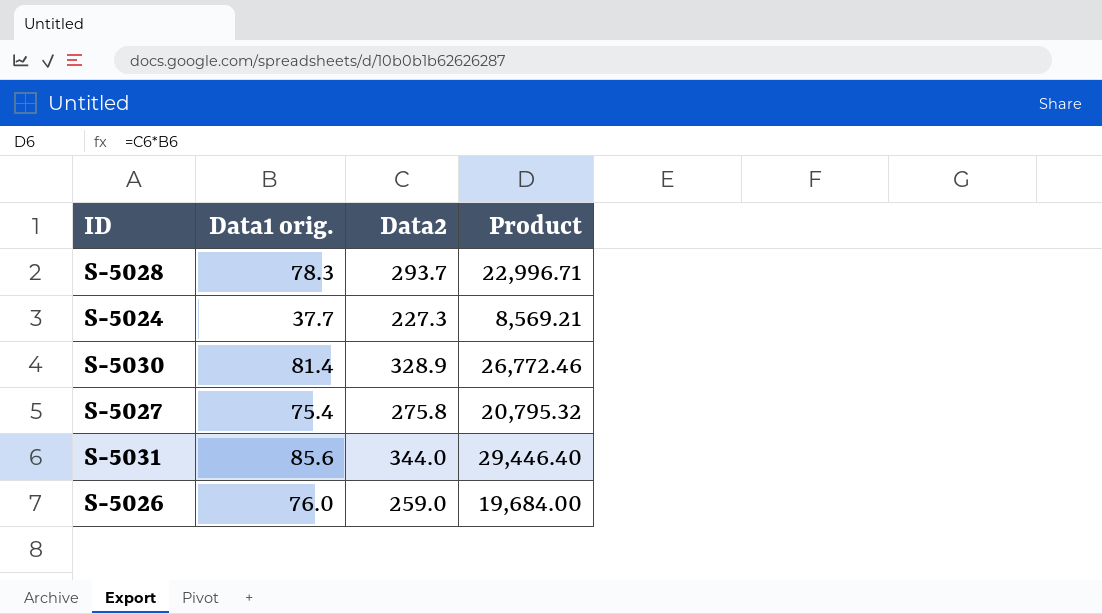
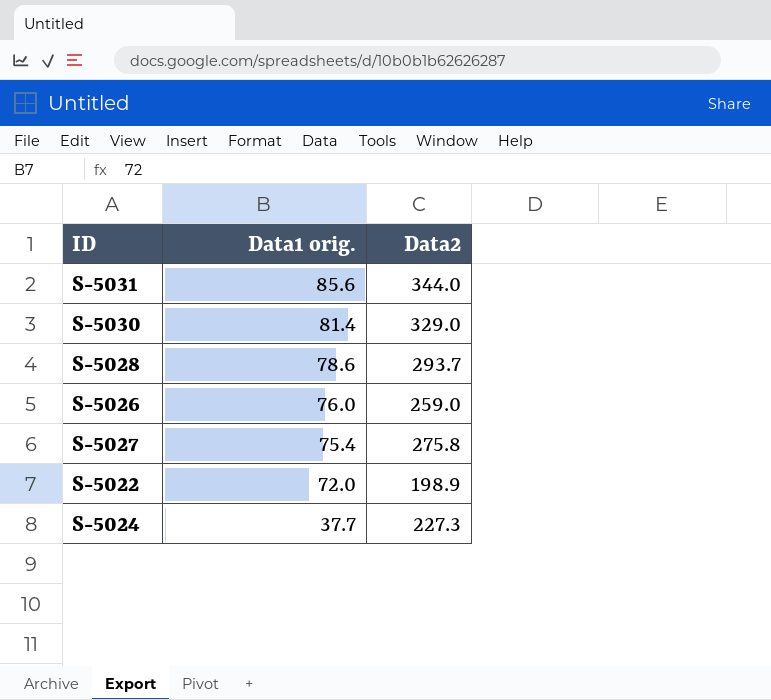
row order: none -> Data1 orig. descending
column Product | formula: [Data1 orig.] * [Data2] -> none
S-5030 | Data2: 328.9 -> 329.0
S-5028 | Data1 orig.: 78.3 -> 78.6
row S-5022: none -> 72.0 | 198.9

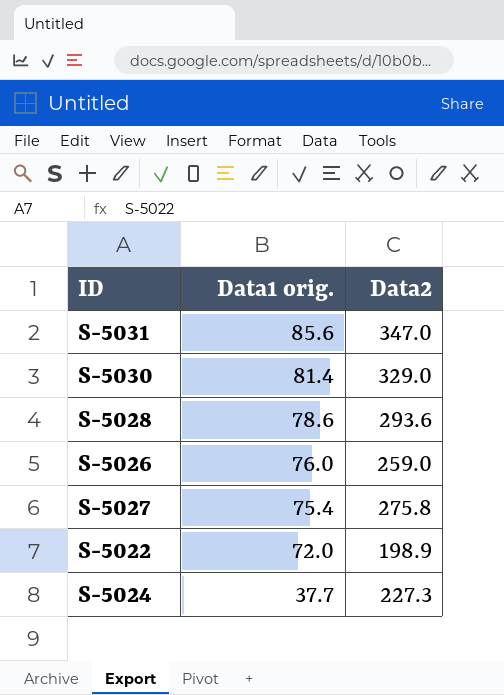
S-5031 | Data2: 344.0 -> 347.0
S-5028 | Data2: 293.7 -> 293.6

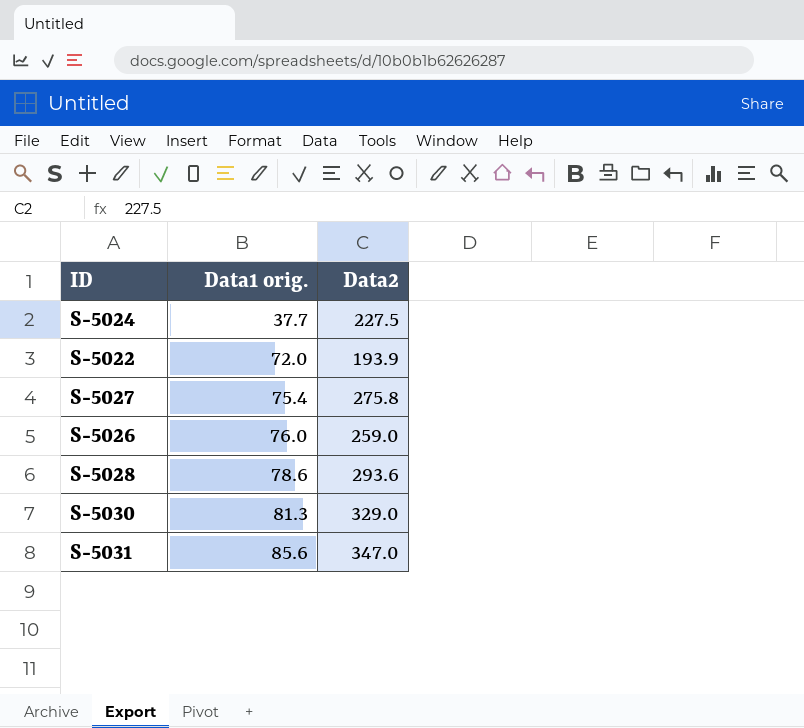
row order: Data1 orig. descending -> Data1 orig. ascending
S-5024 | Data2: 227.3 -> 227.5
S-5022 | Data2: 198.9 -> 193.9
S-5030 | Data1 orig.: 81.4 -> 81.3

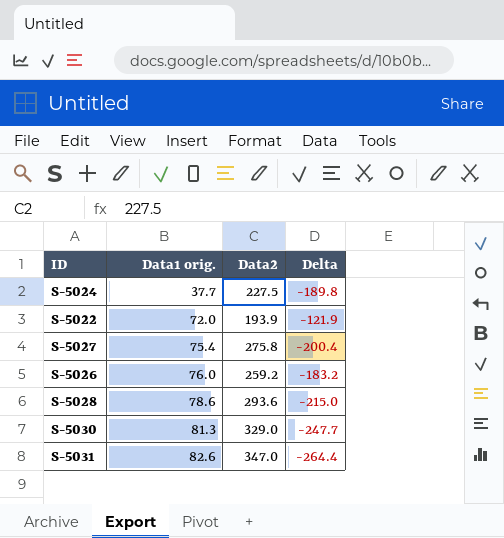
column Delta | formula: none -> [Data1 orig.] - [Data2]
S-5026 | Data2: 259.0 -> 259.2
S-5031 | Data1 orig.: 85.6 -> 82.6

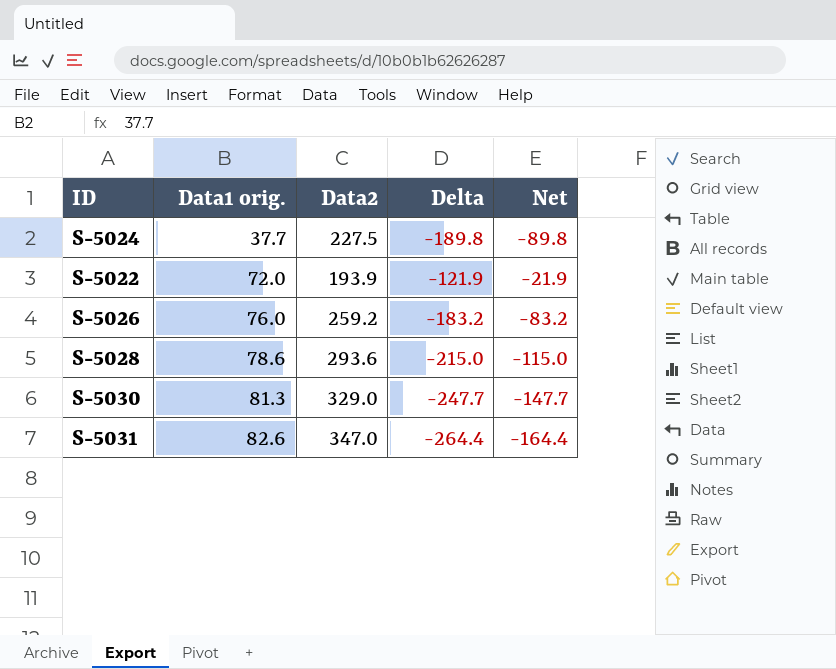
column Net | formula: none -> [Delta] + 100
row S-5027: 75.4 | 275.8 | -200.4 -> none

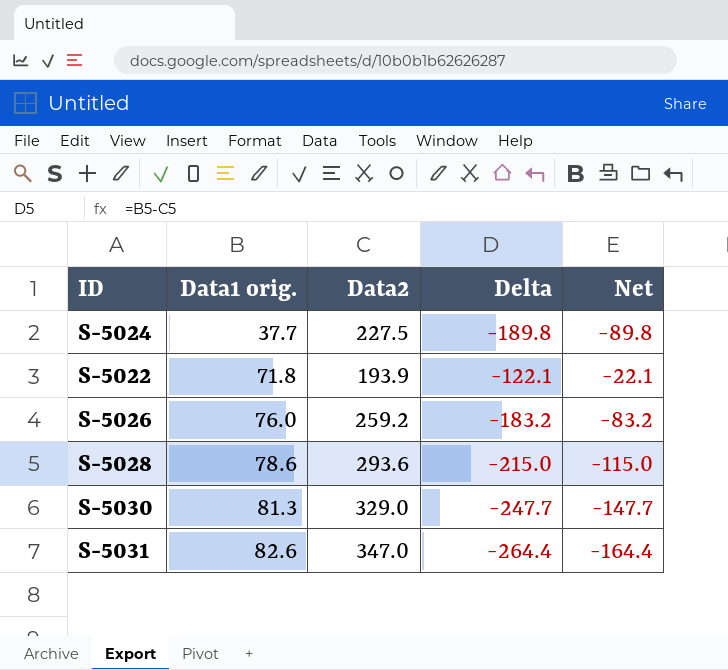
S-5022 | Data1 orig.: 72.0 -> 71.8
S-5022 | Delta: -121.9 -> -122.1
S-5022 | Net: -21.9 -> -22.1

